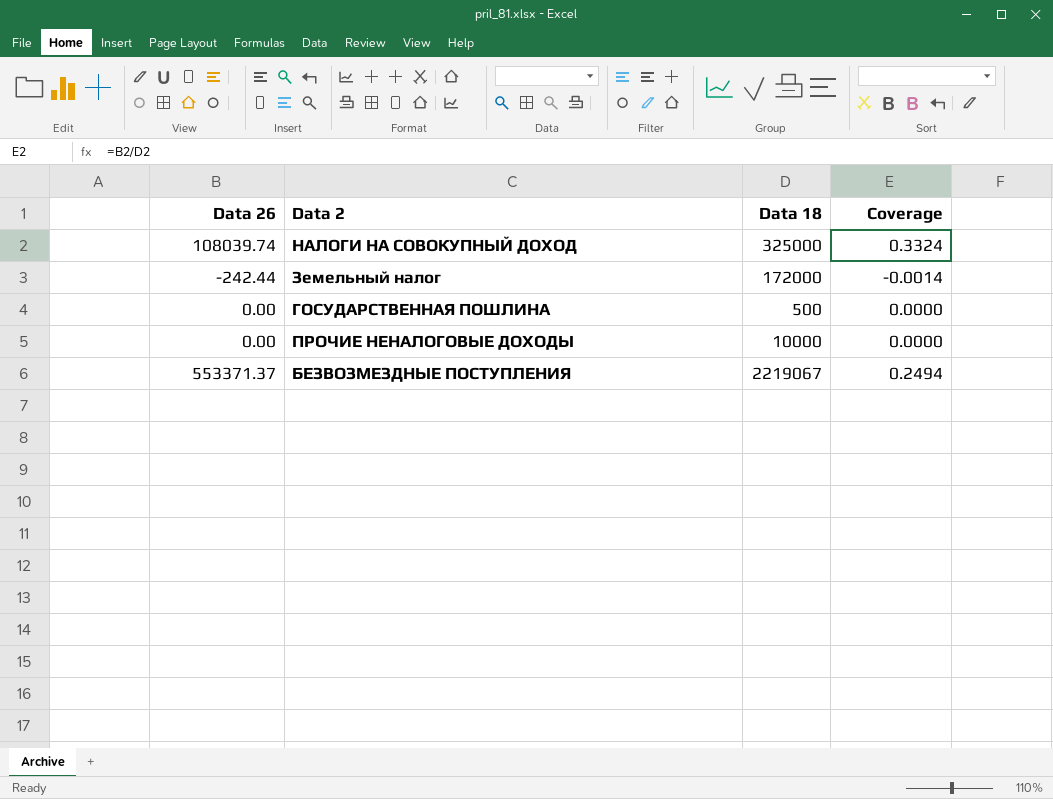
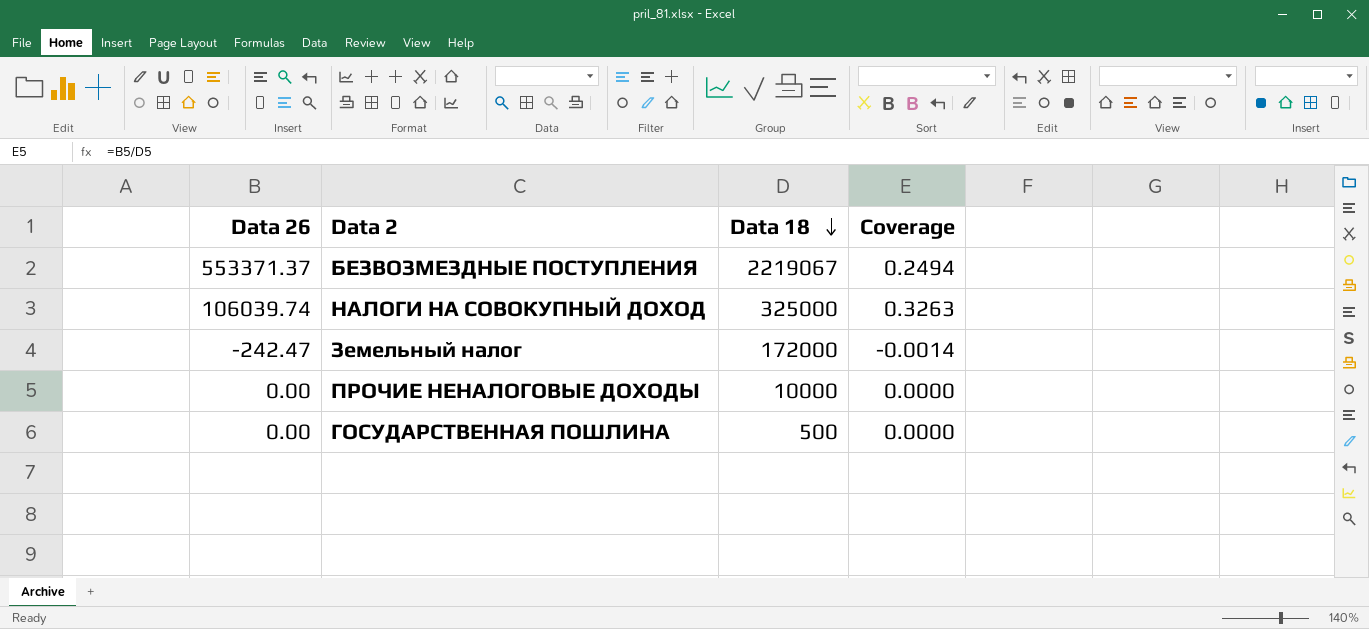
row order: none -> Data 18 descending
НАЛОГИ НА СОВОКУПНЫЙ ДОХОД | Data 26: 108039.74 -> 106039.74
НАЛОГИ НА СОВОКУПНЫЙ ДОХОД | Coverage: 0.3324 -> 0.3263
Земельный налог | Data 26: -242.44 -> -242.47

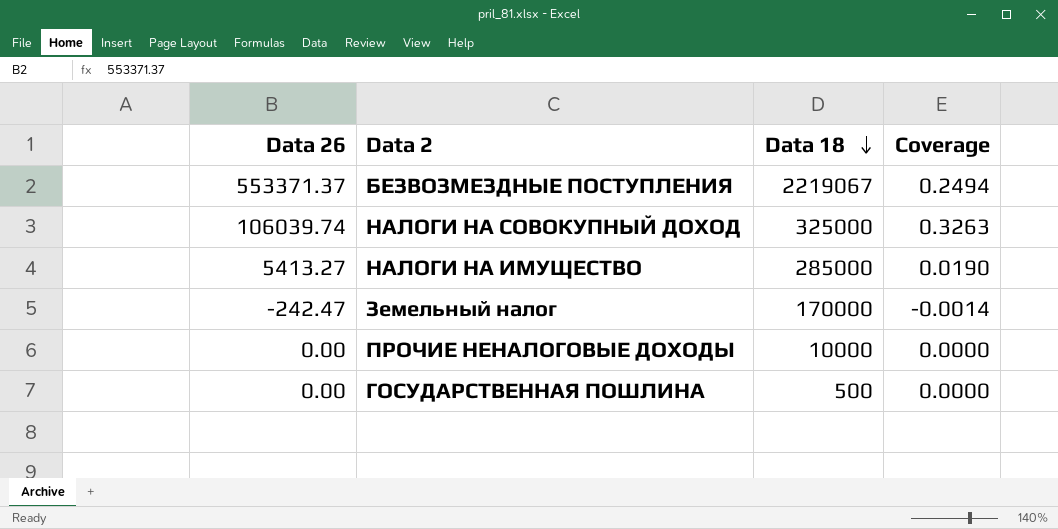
row НАЛОГИ НА ИМУЩЕСТВО: none -> 5413.27 | 285000 | 0.0190
Земельный налог | Data 18: 172000 -> 170000

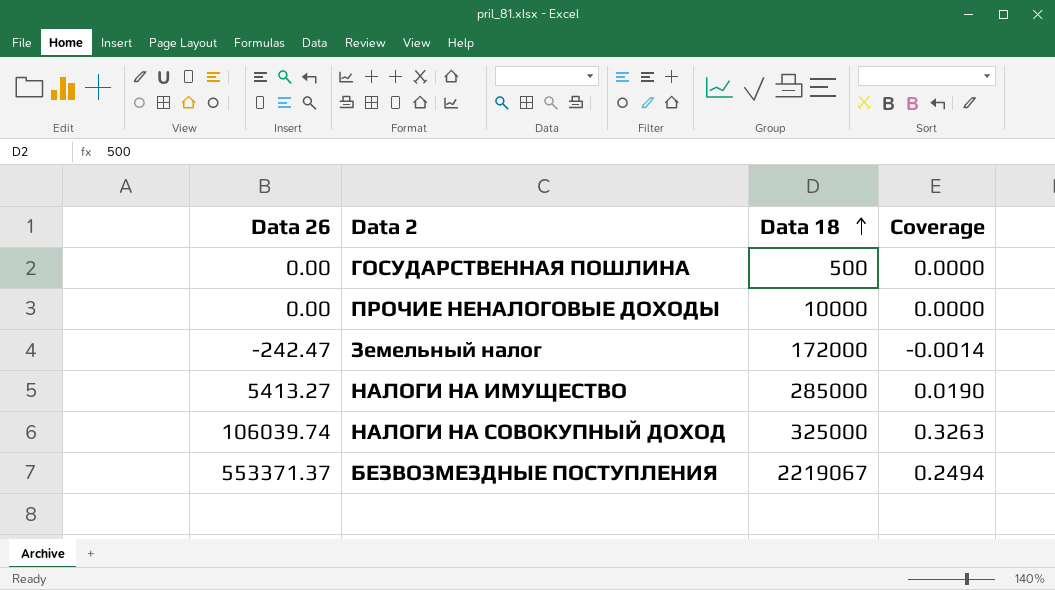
row order: Data 18 descending -> Data 18 ascending
Земельный налог | Data 18: 170000 -> 172000

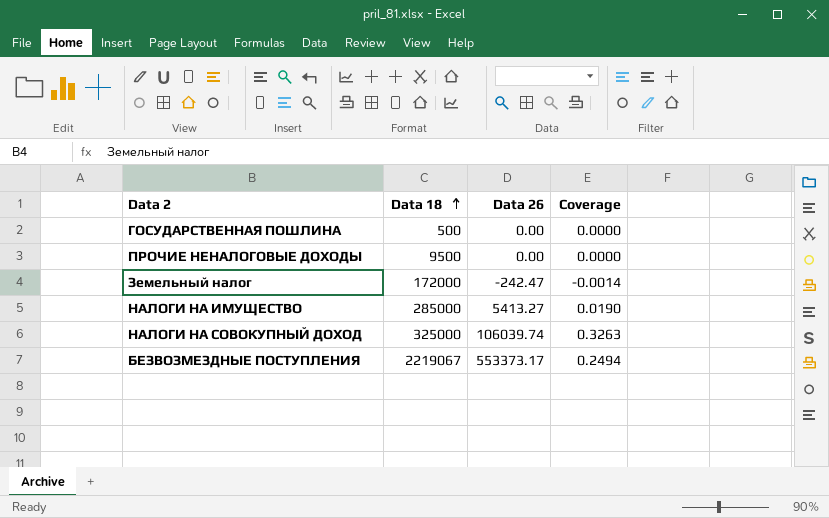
column Data 26 | position: 1 -> 3
ПРОЧИЕ НЕНАЛОГОВЫЕ ДОХОДЫ | Data 18: 10000 -> 9500
БЕЗВОЗМЕЗДНЫЕ ПОСТУПЛЕНИЯ | Data 26: 553371.37 -> 553373.17

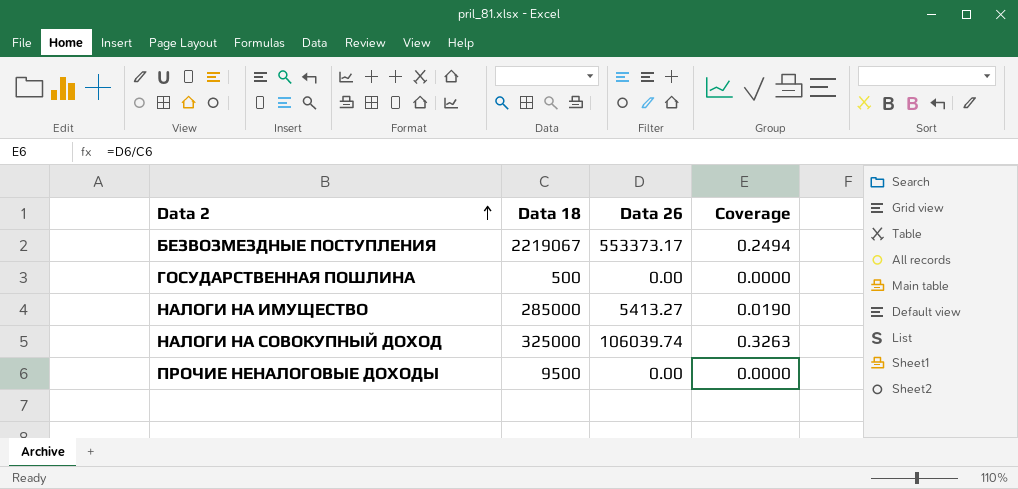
row order: Data 18 ascending -> Data 2 ascending
row Земельный налог: 172000 | -242.47 | -0.0014 -> none

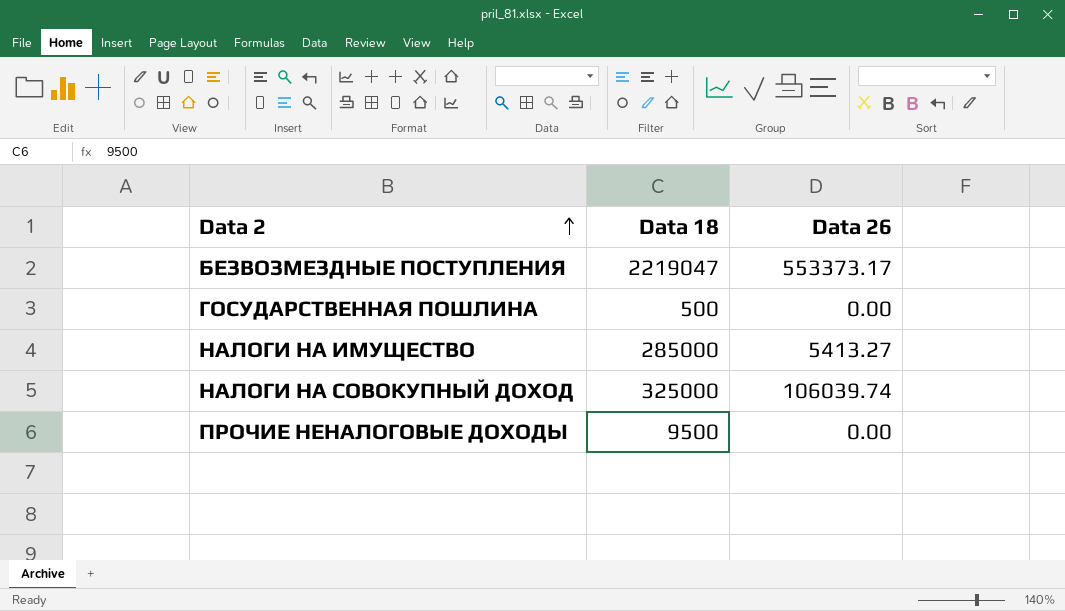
column Coverage | formula: [Data 26] / [Data 18] -> none
БЕЗВОЗМЕЗДНЫЕ ПОСТУПЛЕНИЯ | Data 18: 2219067 -> 2219047

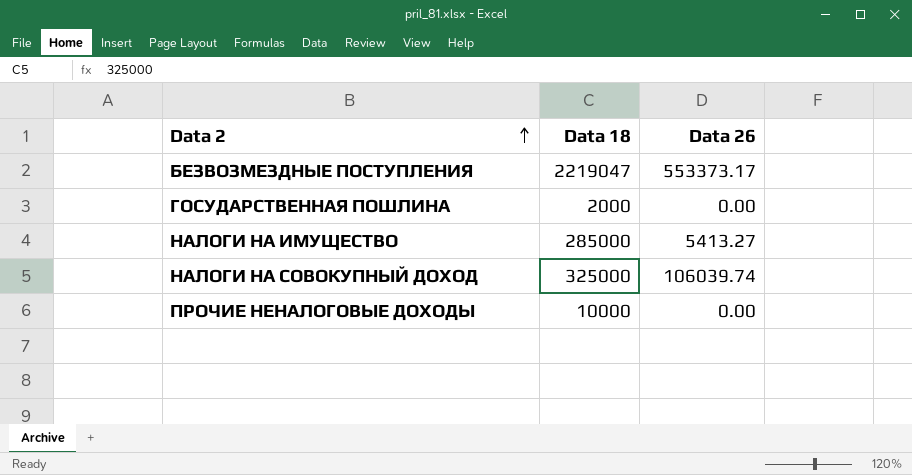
ГОСУДАРСТВЕННАЯ ПОШЛИНА | Data 18: 500 -> 2000
ПРОЧИЕ НЕНАЛОГОВЫЕ ДОХОДЫ | Data 18: 9500 -> 10000

